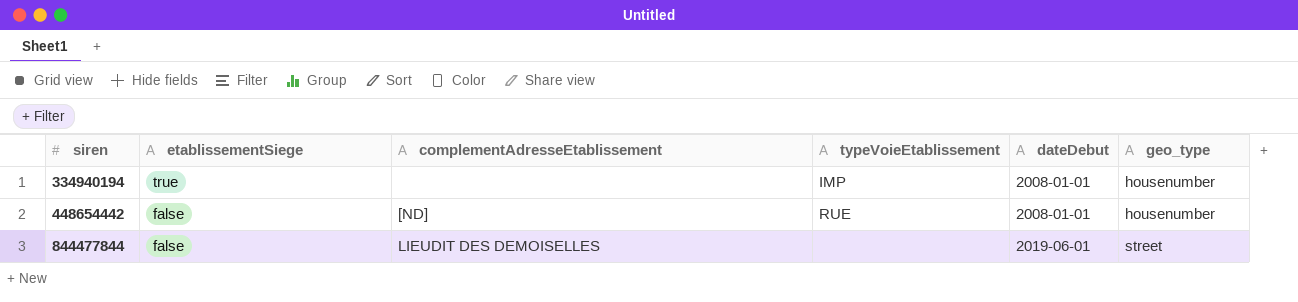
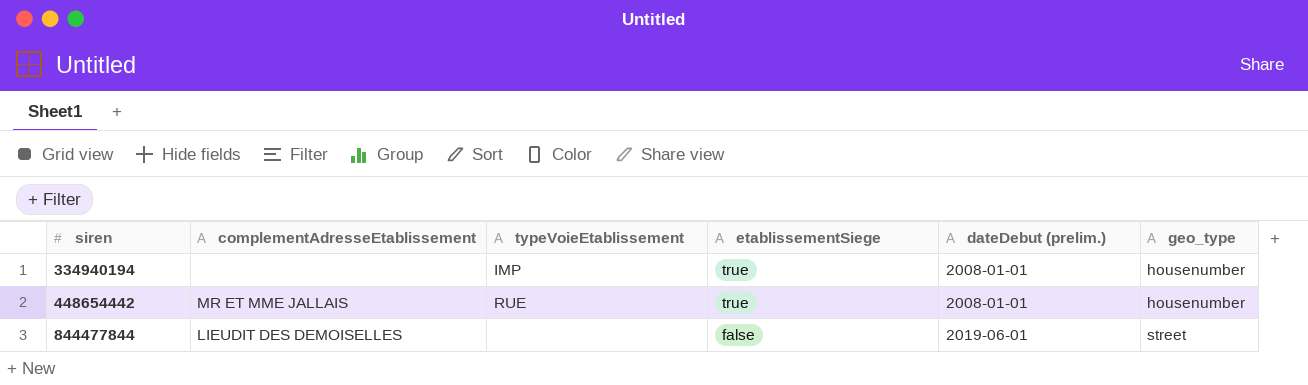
column etablissementSiege | position: 2 -> 4
column name: dateDebut -> dateDebut (prelim.)
448654442 | complementAdresseEtablissement: [ND] -> MR ET MME JALLAIS
448654442 | etablissementSiege: false -> true

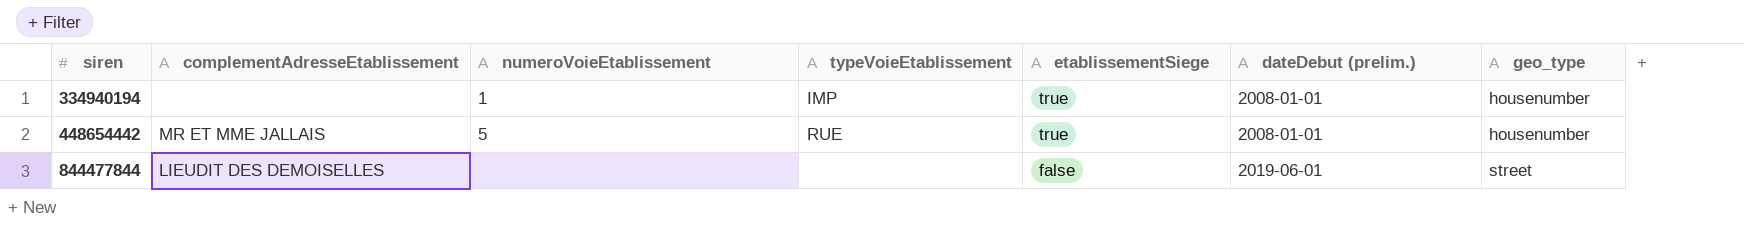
column numeroVoieEtablissement | position: none -> 3

